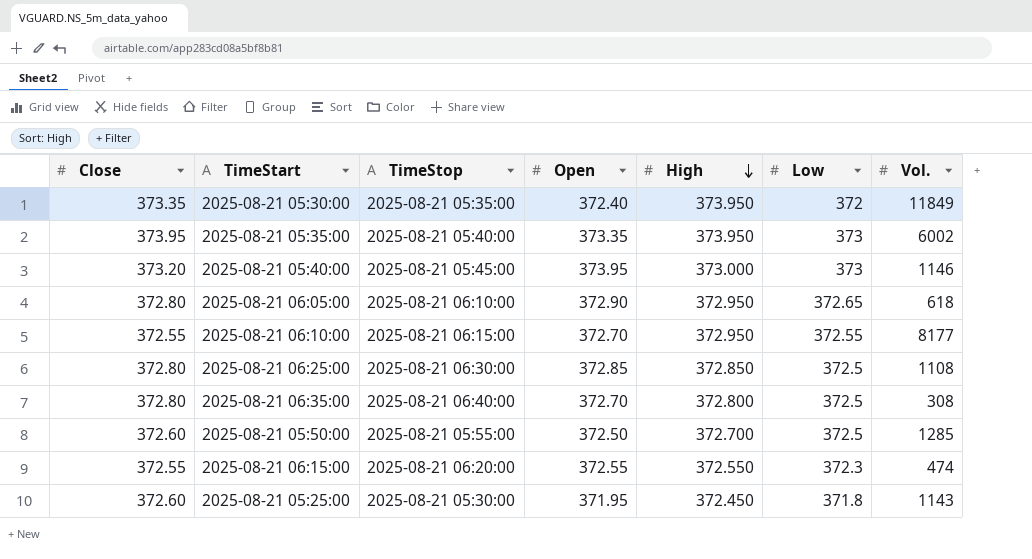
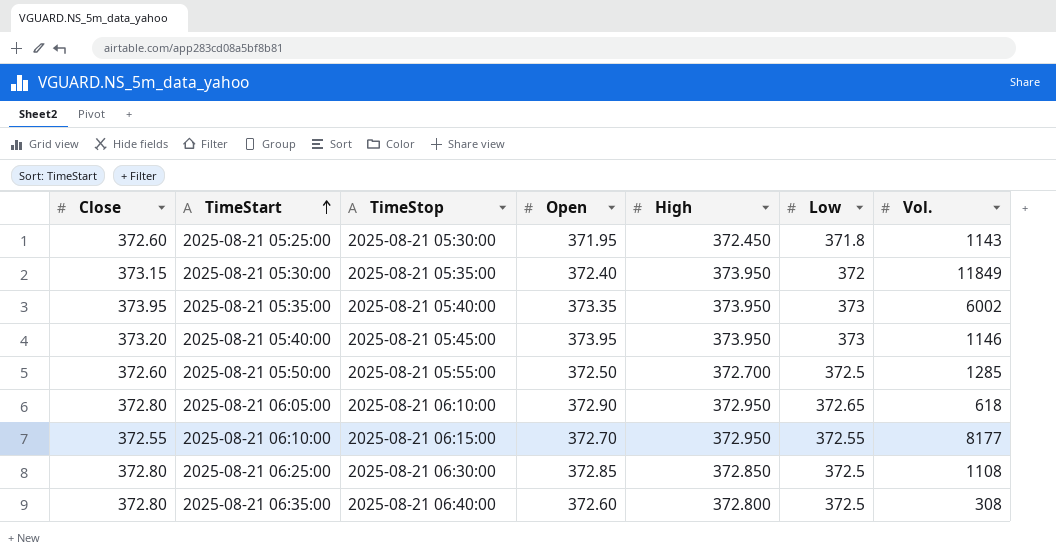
row order: High descending -> TimeStart ascending
row 2025-08-21 06:15:00: 372.55 | 2025-08-21 06:20:00 | 372.55 | 372.550 | 372.3 | 474 -> none
2025-08-21 05:30:00 | Close: 373.35 -> 373.15
2025-08-21 05:40:00 | High: 373.000 -> 373.950
2025-08-21 06:35:00 | Open: 372.70 -> 372.60

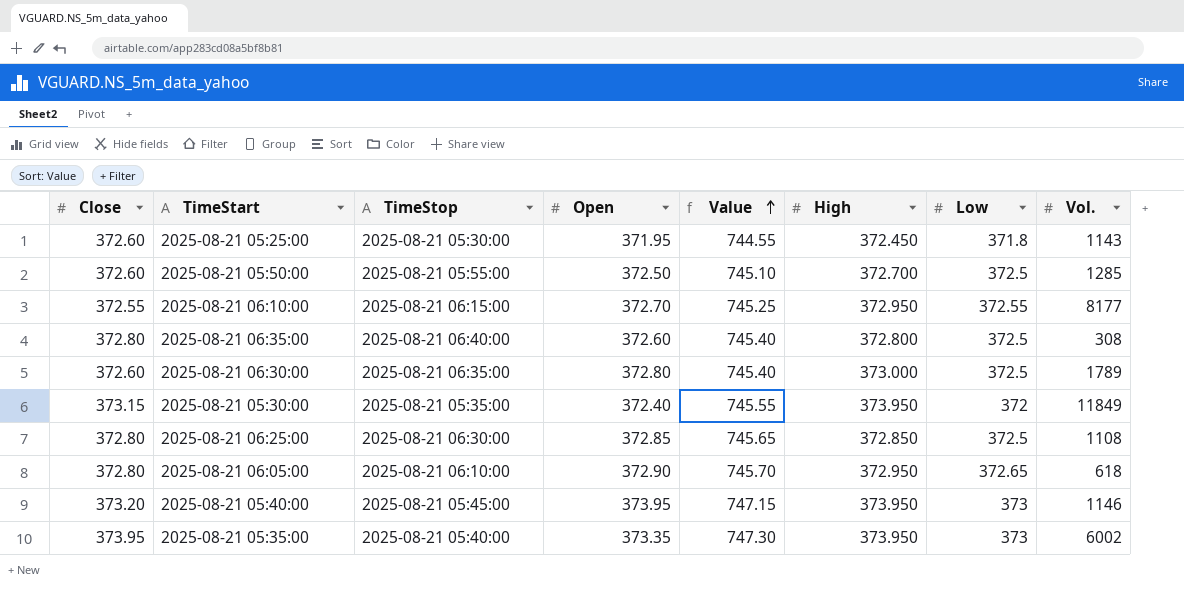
row order: TimeStart ascending -> Value ascending
column Value | formula: none -> [Close] + [Open]
row 2025-08-21 06:30:00: none -> 372.60 | 2025-08-21 06:35:00 | 372.80 | 745.40 | 373.000 | 372.5 | 1789

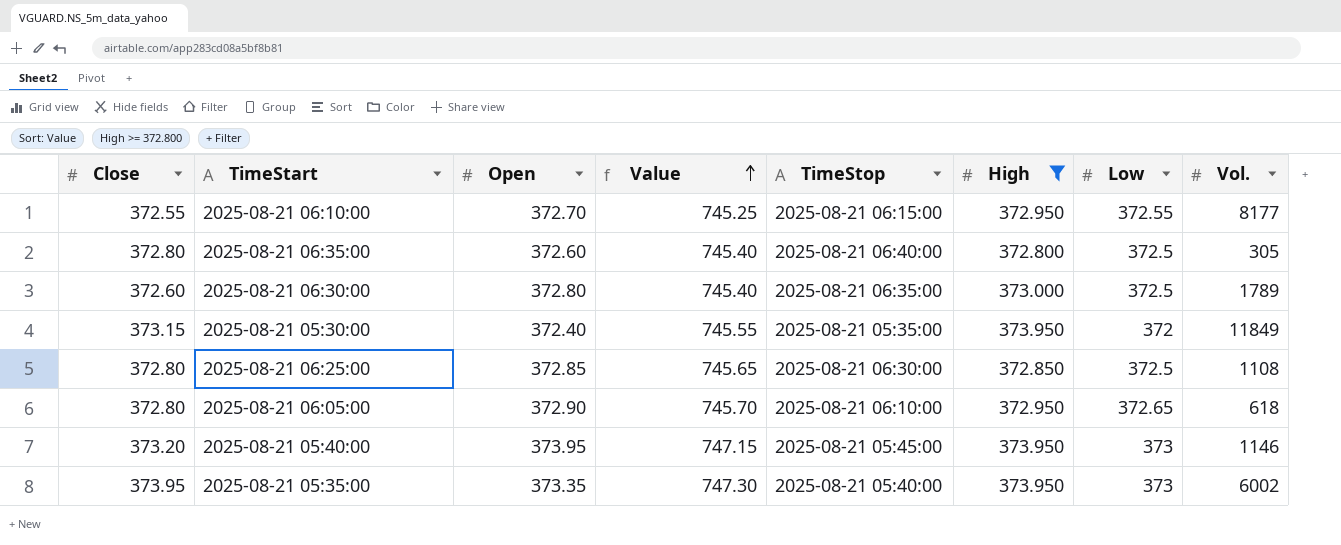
filter: none -> High >= 372.800
column TimeStop | position: 3 -> 5
2025-08-21 06:35:00 | Vol.: 308 -> 305

